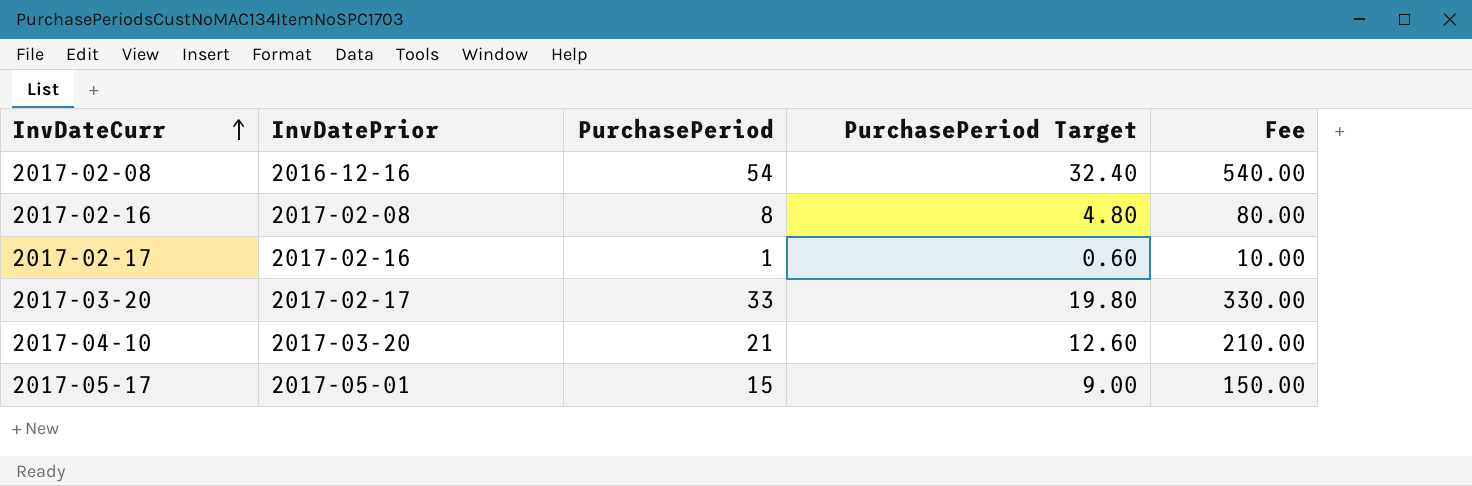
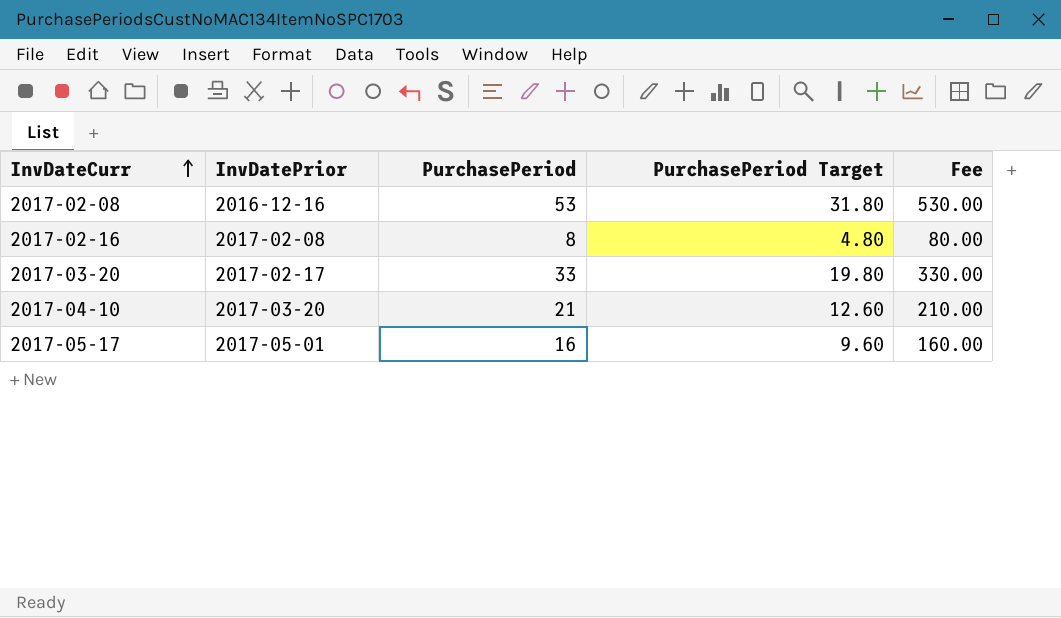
row 2017-02-17: 2017-02-16 | 1 | 0.60 | 10.00 -> none
2017-02-08 | PurchasePeriod: 54 -> 53
2017-02-08 | PurchasePeriod Target: 32.40 -> 31.80
2017-02-08 | Fee: 540.00 -> 530.00
2017-05-17 | PurchasePeriod: 15 -> 16
2017-05-17 | PurchasePeriod Target: 9.00 -> 9.60
2017-05-17 | Fee: 150.00 -> 160.00

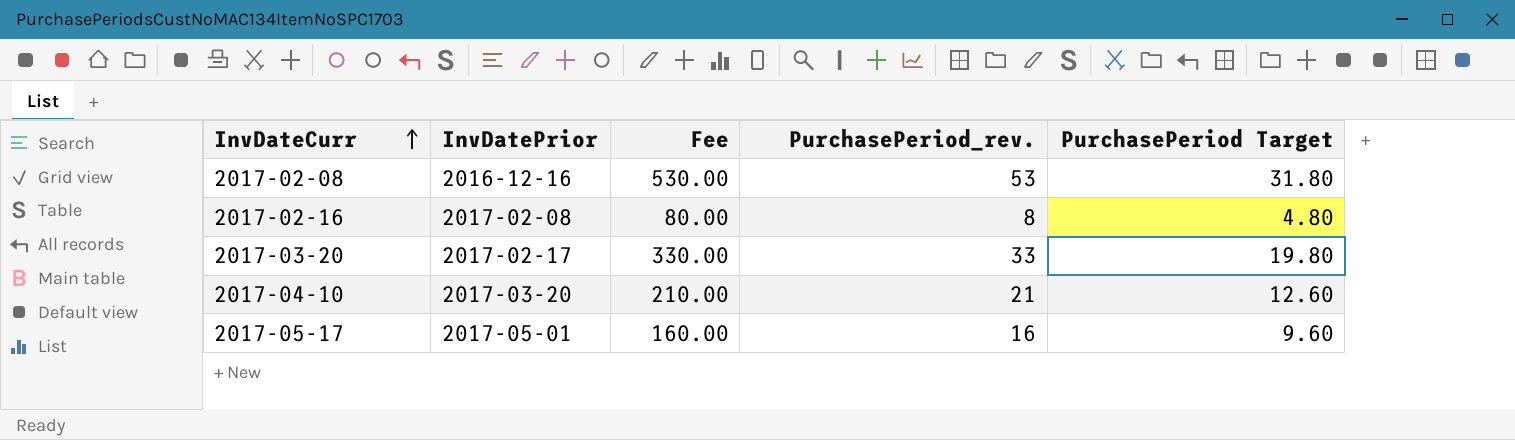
column Fee | position: 5 -> 3
column name: PurchasePeriod -> PurchasePeriod_rev.

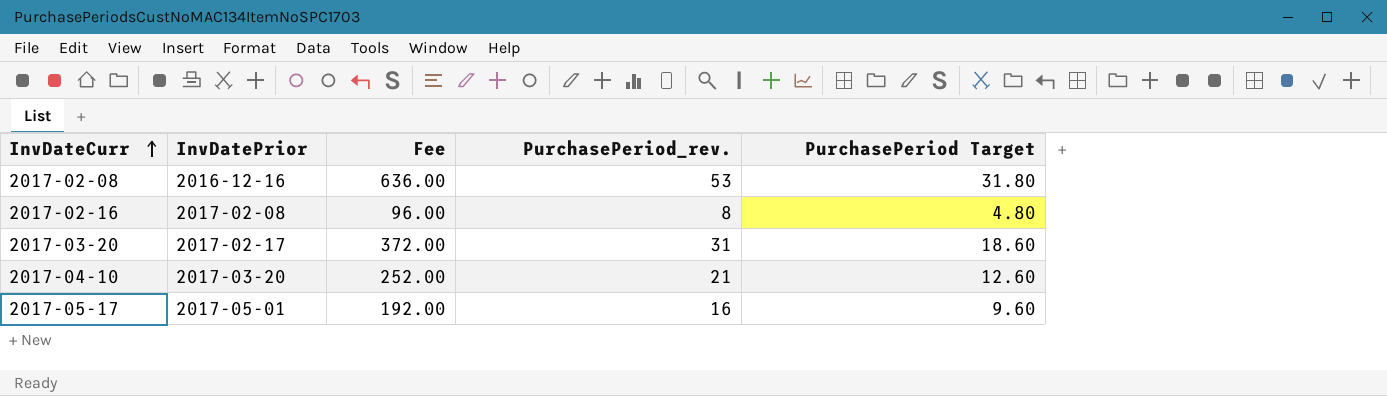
column Fee | formula: [PurchasePeriod_rev.] * 10 -> [PurchasePeriod_rev.] * 12
2017-03-20 | PurchasePeriod_rev.: 33 -> 31
2017-03-20 | PurchasePeriod Target: 19.80 -> 18.60

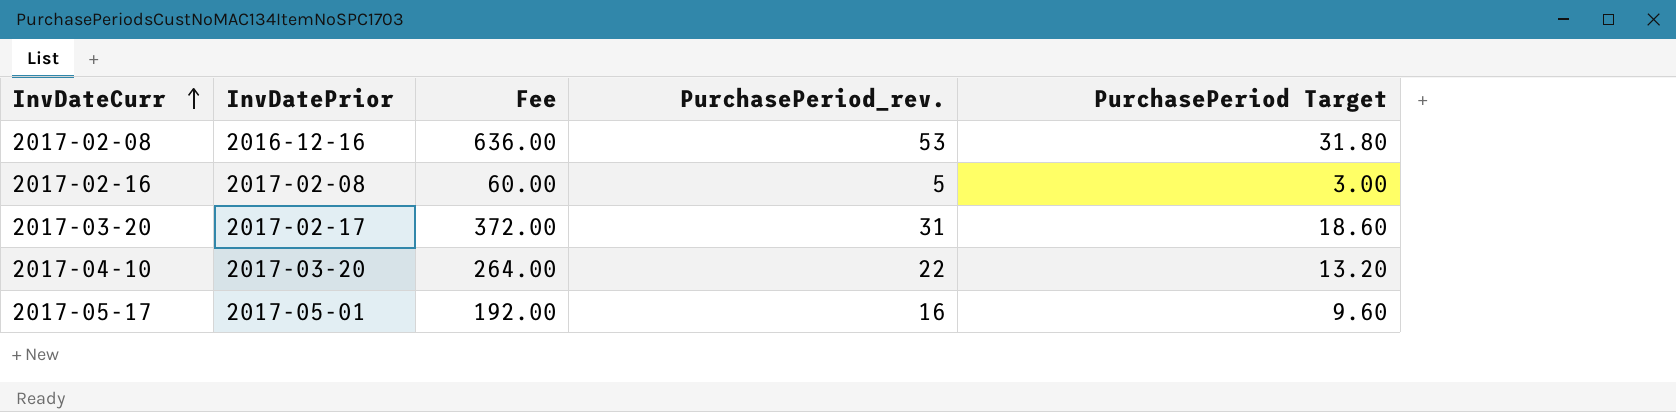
2017-02-16 | Fee: 96.00 -> 60.00
2017-02-16 | PurchasePeriod_rev.: 8 -> 5
2017-02-16 | PurchasePeriod Target: 4.80 -> 3.00
2017-04-10 | Fee: 252.00 -> 264.00
2017-04-10 | PurchasePeriod_rev.: 21 -> 22
2017-04-10 | PurchasePeriod Target: 12.60 -> 13.20

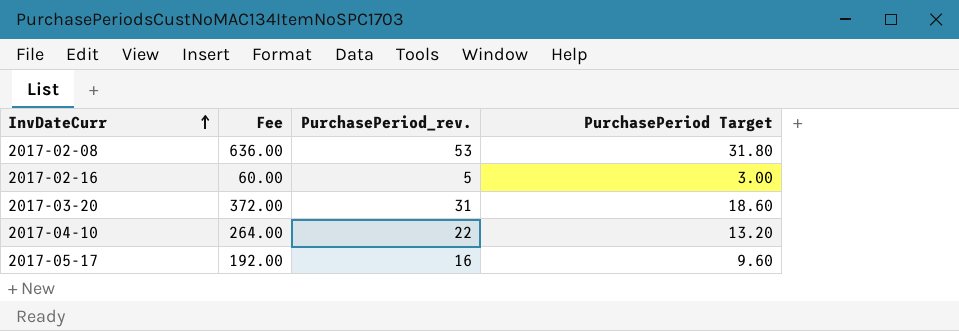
column InvDatePrior | position: 2 -> none

